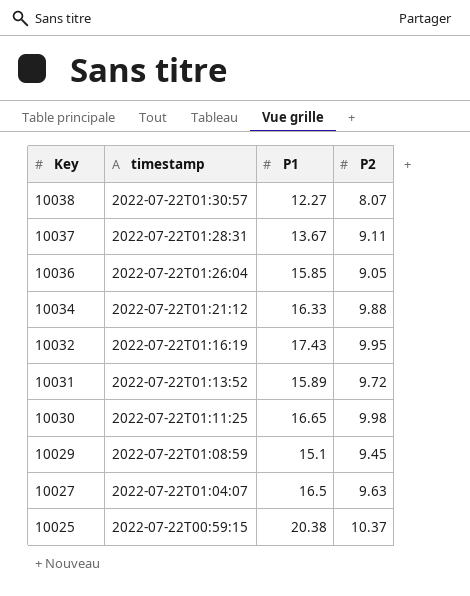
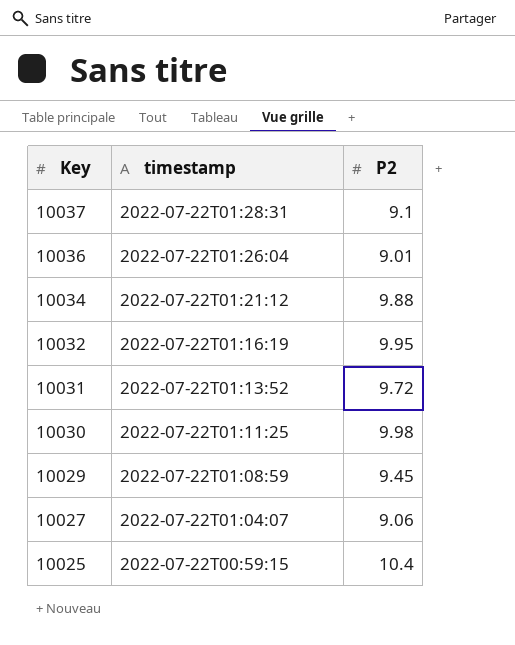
column P1 | position: 3 -> none
row 10038: 2022-07-22T01:30:57 | 12.27 | 8.07 -> none
10037 | P2: 9.11 -> 9.1
10036 | P2: 9.05 -> 9.01
10027 | P2: 9.63 -> 9.06
10025 | P2: 10.37 -> 10.4

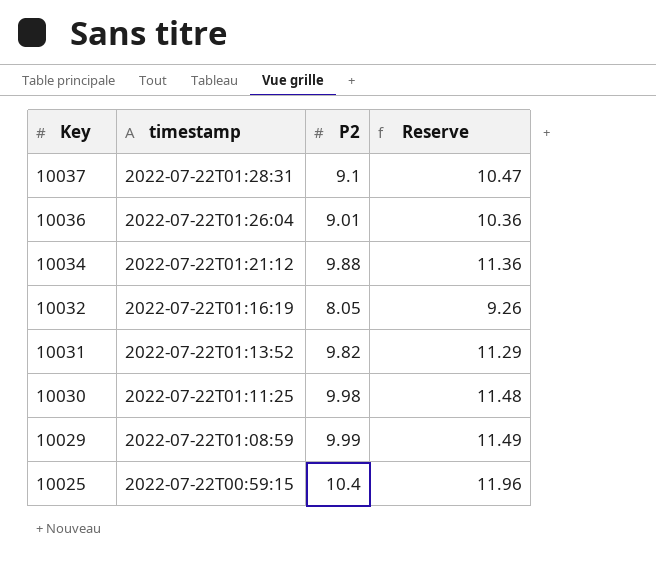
column Reserve | formula: none -> [P2] * 1.15
row 10027: 2022-07-22T01:04:07 | 9.06 -> none
10032 | P2: 9.95 -> 8.05
10031 | P2: 9.72 -> 9.82
10029 | P2: 9.45 -> 9.99

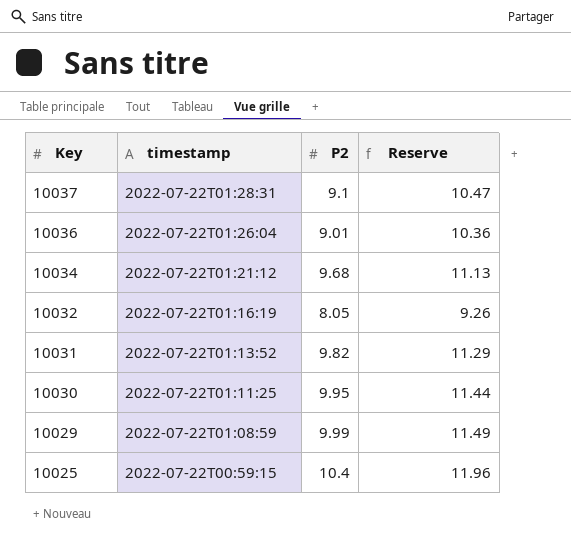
10034 | P2: 9.88 -> 9.68
10034 | Reserve: 11.36 -> 11.13
10030 | P2: 9.98 -> 9.95
10030 | Reserve: 11.48 -> 11.44

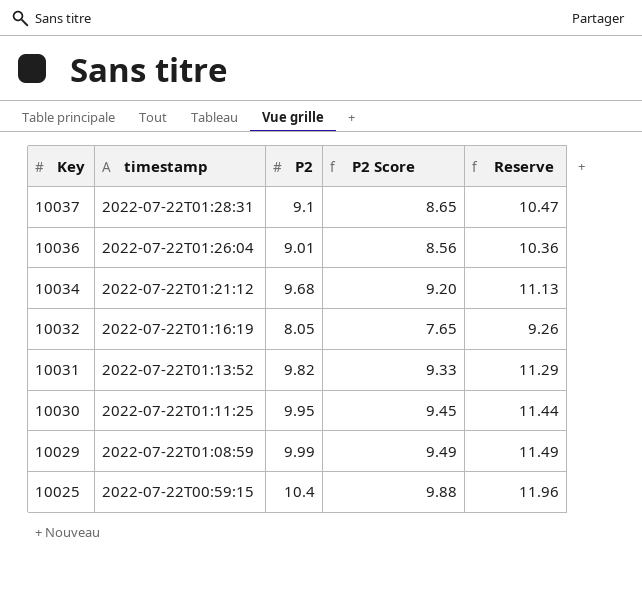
column P2 Score | formula: none -> [P2] * 0.95

